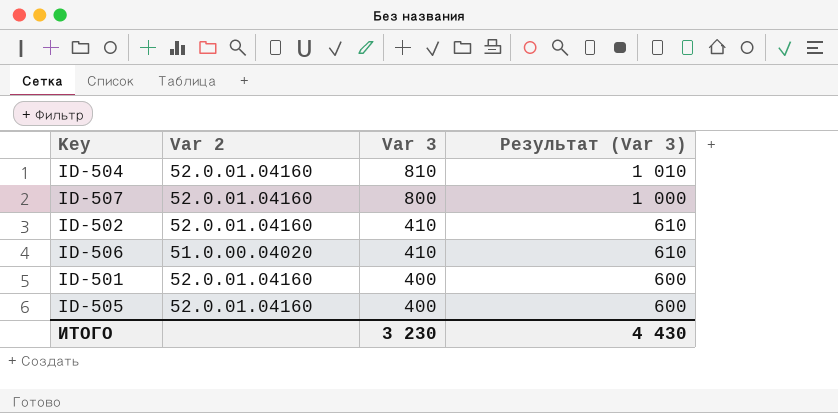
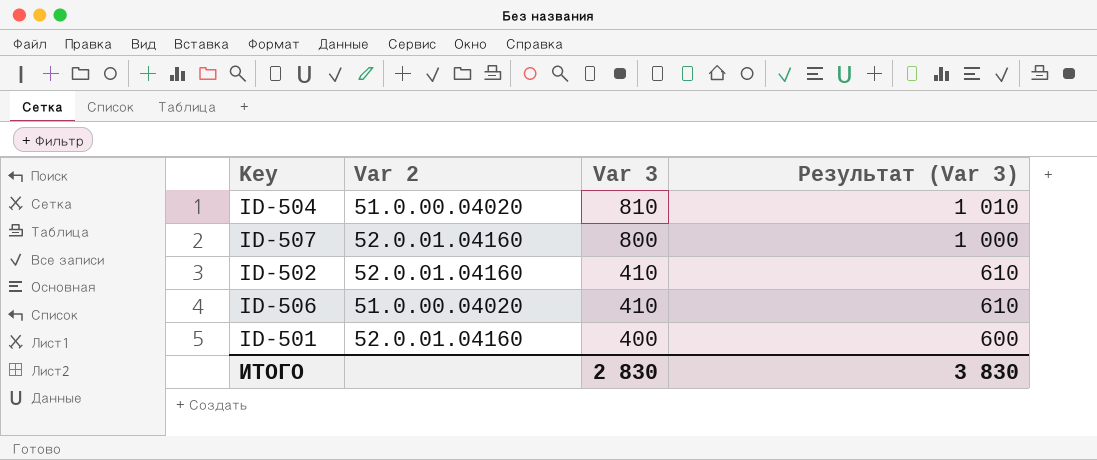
row ID-505: 52.0.01.04160 | 400 | 600 -> none
ID-504 | Var 2: 52.0.01.04160 -> 51.0.00.04020
ИТОГО | Var 3: 3 230 -> 2 830
ИТОГО | Результат (Var 3): 4 430 -> 3 830

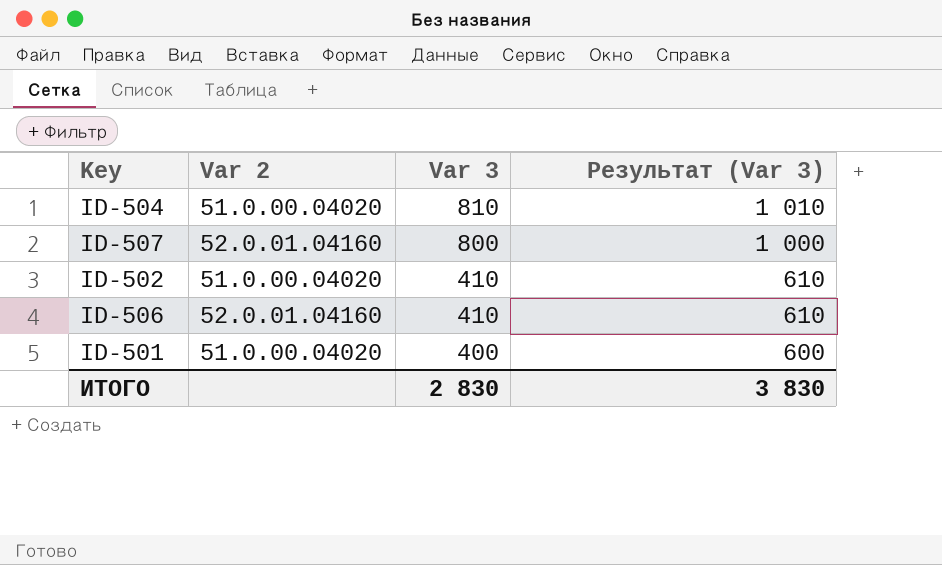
ID-502 | Var 2: 52.0.01.04160 -> 51.0.00.04020
ID-506 | Var 2: 51.0.00.04020 -> 52.0.01.04160
ID-501 | Var 2: 52.0.01.04160 -> 51.0.00.04020

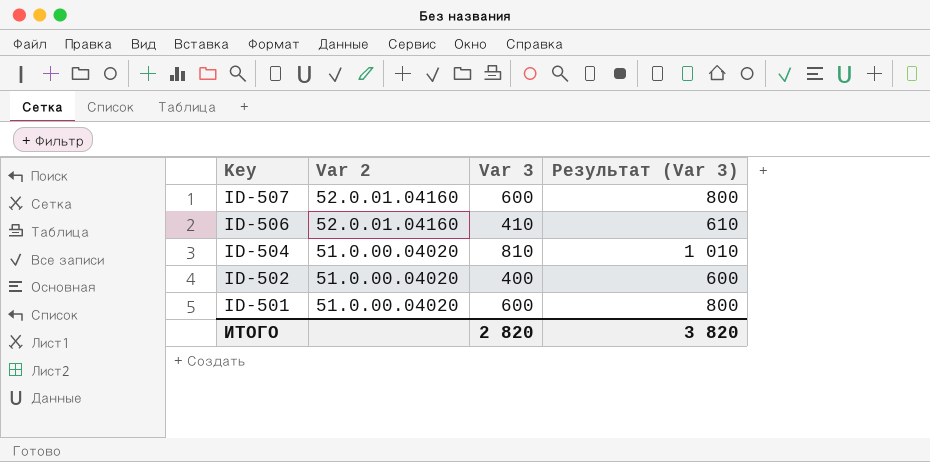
row order: Var 3 descending -> Key descending
ID-507 | Var 3: 800 -> 600
ID-507 | Результат (Var 3): 1 000 -> 800
ID-502 | Var 3: 410 -> 400
ID-502 | Результат (Var 3): 610 -> 600
ID-501 | Var 3: 400 -> 600
ID-501 | Результат (Var 3): 600 -> 800
ИТОГО | Var 3: 2 830 -> 2 820
ИТОГО | Результат (Var 3): 3 830 -> 3 820

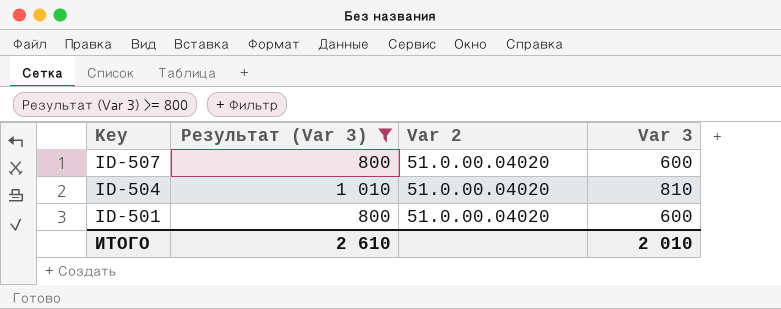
filter: none -> Результат (Var 3) >= 800
column Результат (Var 3) | position: 4 -> 2
ID-507 | Var 2: 52.0.01.04160 -> 51.0.00.04020
ИТОГО | Результат (Var 3): 3 820 -> 2 610
ИТОГО | Var 3: 2 820 -> 2 010

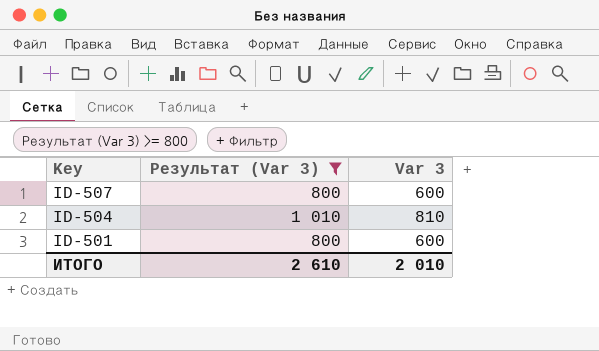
column Var 2 | position: 3 -> none

